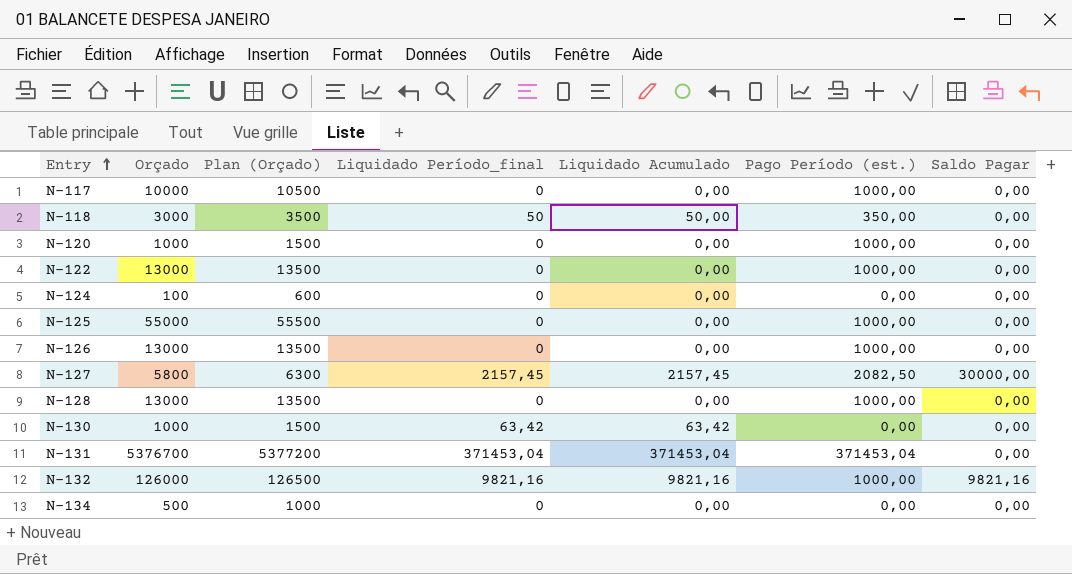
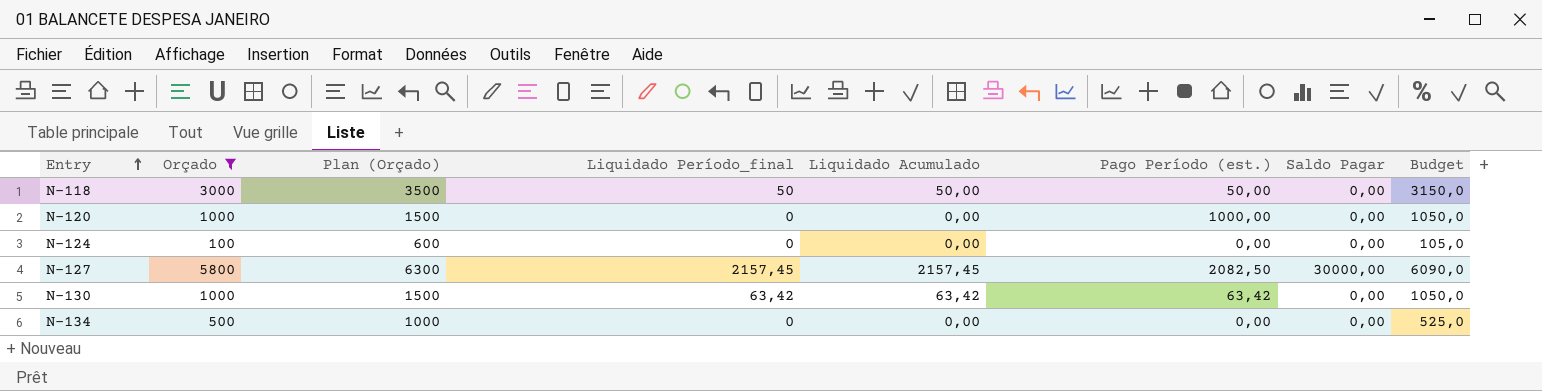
filter: none -> Orçado <= 5800
column Budget | formula: none -> [Orçado] * 1,05
N-118 | Pago Período (est.): 350,00 -> 50,00
N-130 | Pago Período (est.): 0,00 -> 63,42

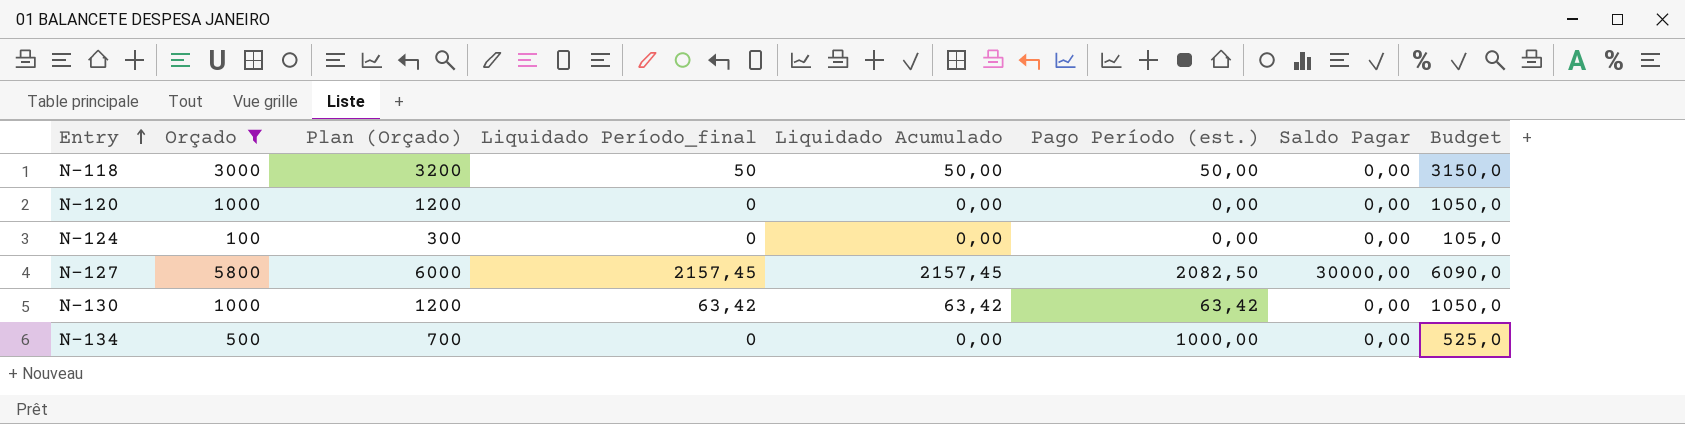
column Plan (Orçado) | formula: [Orçado] + 500 -> [Orçado] + 200
N-120 | Pago Período (est.): 1000,00 -> 0,00
N-134 | Pago Período (est.): 0,00 -> 1000,00

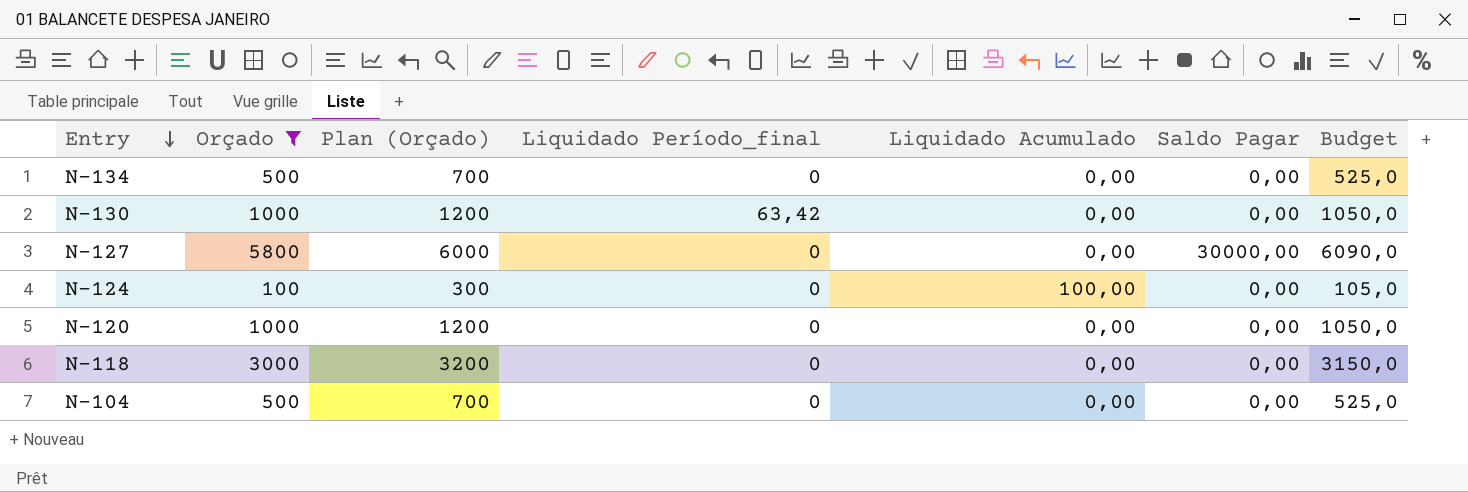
row order: Entry ascending -> Entry descending
column Pago Período (est.) | position: 6 -> none
N-130 | Liquidado Acumulado: 63,42 -> 0,00
N-127 | Liquidado Período_final: 2157,45 -> 0
N-127 | Liquidado Acumulado: 2157,45 -> 0,00
N-124 | Liquidado Acumulado: 0,00 -> 100,00
N-118 | Liquidado Período_final: 50 -> 0
N-118 | Liquidado Acumulado: 50,00 -> 0,00
row N-104: none -> 500 | 700 | 0 | 0,00 | 0,00 | 525,0

